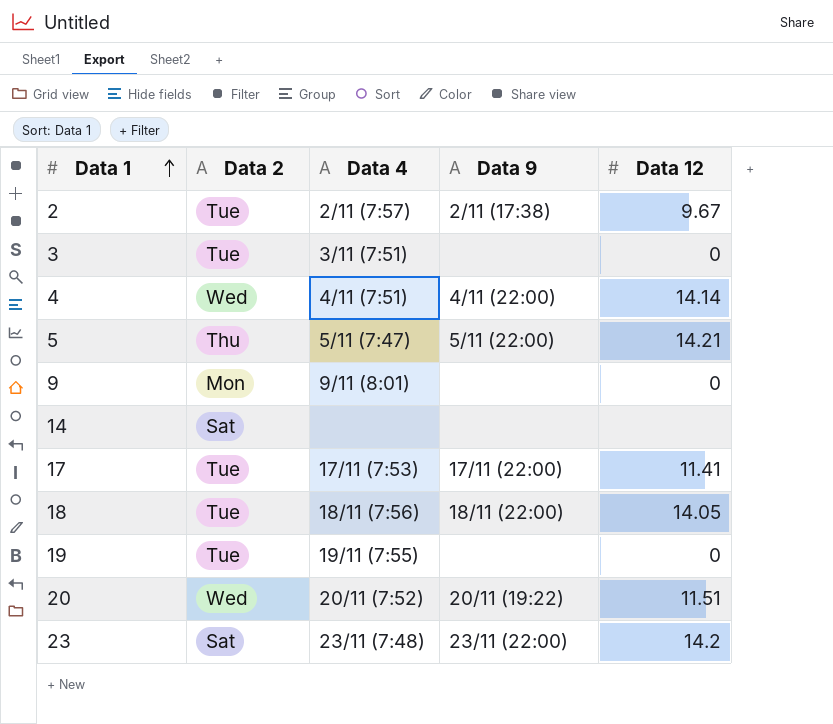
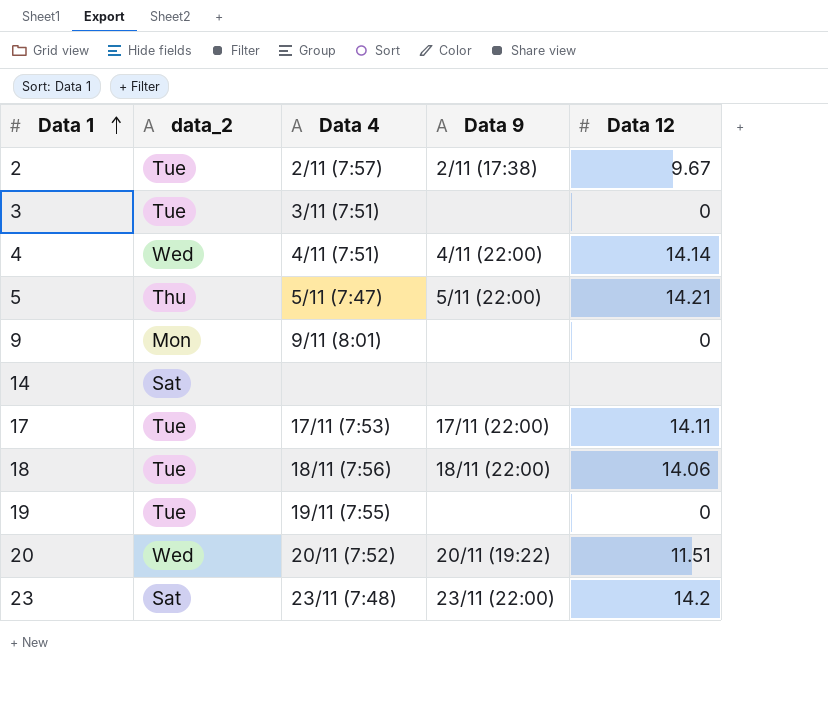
column name: Data 2 -> data_2
17 | Data 12: 11.41 -> 14.11
18 | Data 12: 14.05 -> 14.06

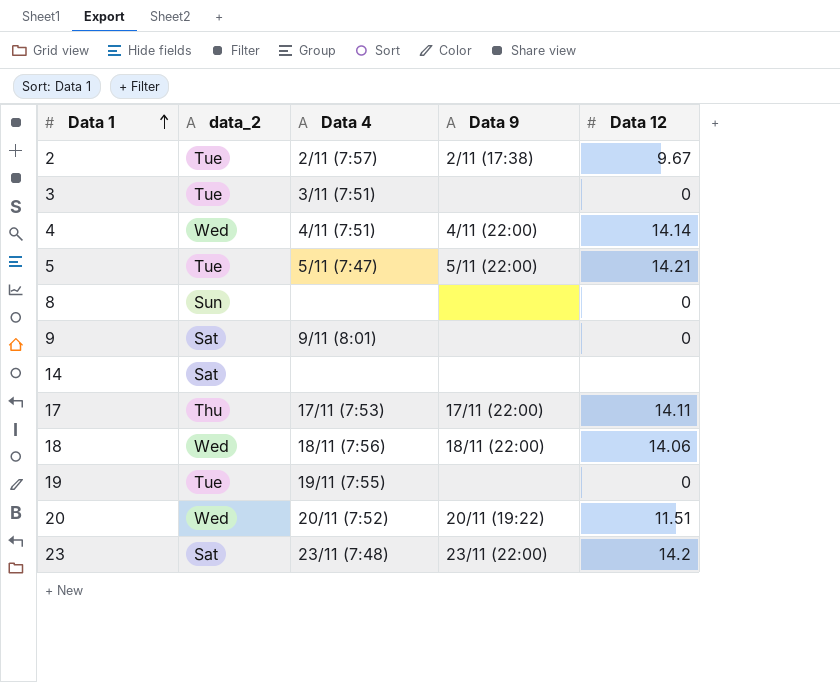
5 | data_2: Thu -> Tue
row 8: none -> Sun | none | none | 0
9 | data_2: Mon -> Sat
17 | data_2: Tue -> Thu
18 | data_2: Tue -> Wed

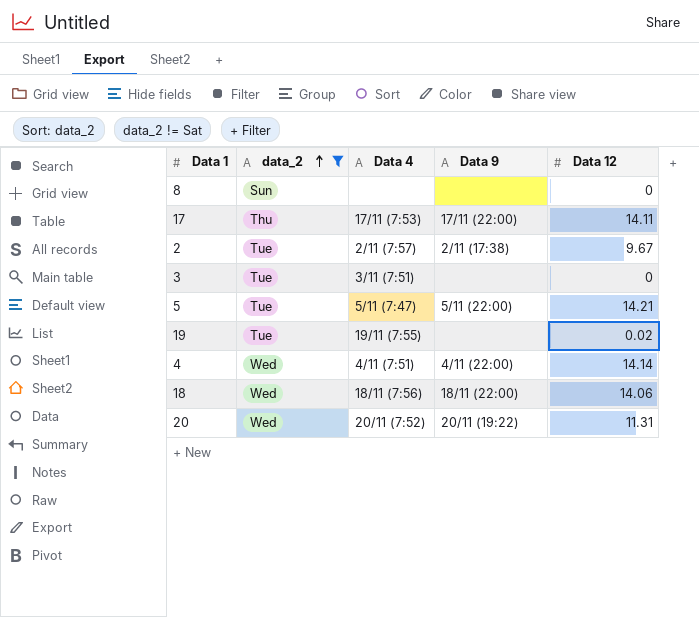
filter: none -> data_2 != Sat
row order: Data 1 ascending -> data_2 ascending
19 | Data 12: 0 -> 0.02
20 | Data 12: 11.51 -> 11.31

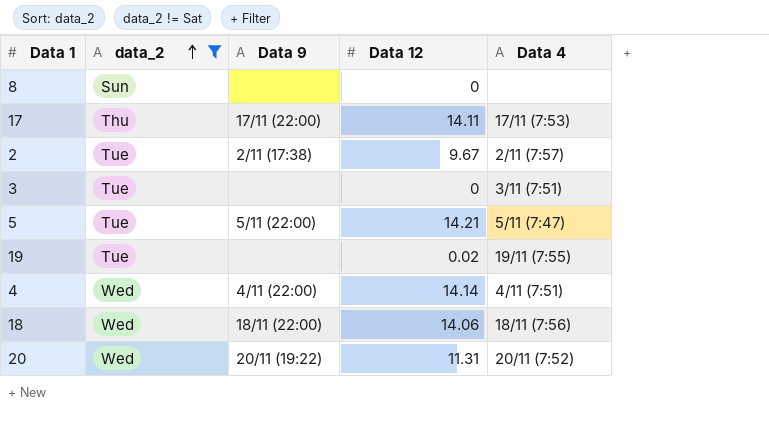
column Data 4 | position: 3 -> 5

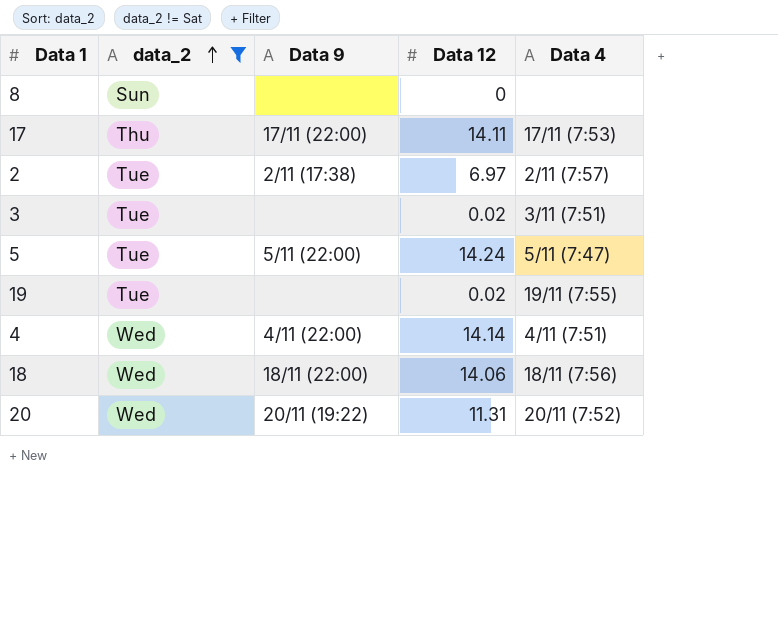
2 | Data 12: 9.67 -> 6.97
3 | Data 12: 0 -> 0.02
5 | Data 12: 14.21 -> 14.24

